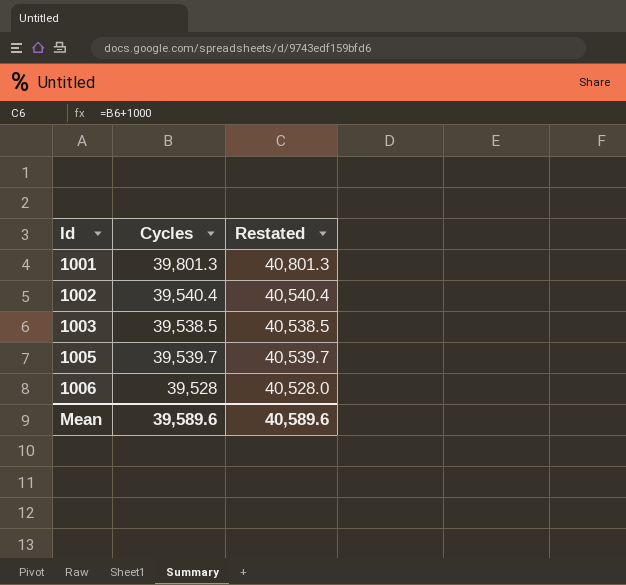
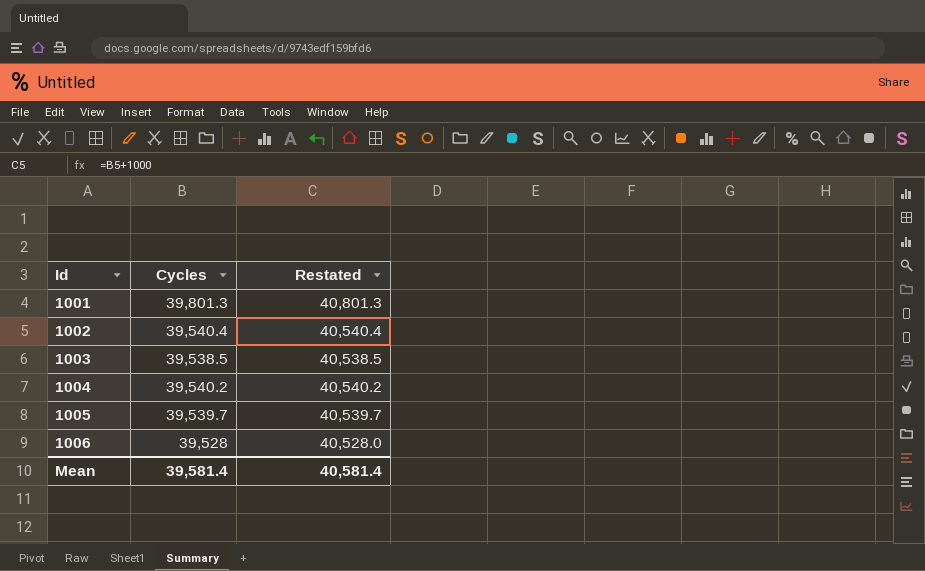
row 1004: none -> 39,540.2 | 40,540.2
Mean | Cycles: 39,589.6 -> 39,581.4
Mean | Restated: 40,589.6 -> 40,581.4

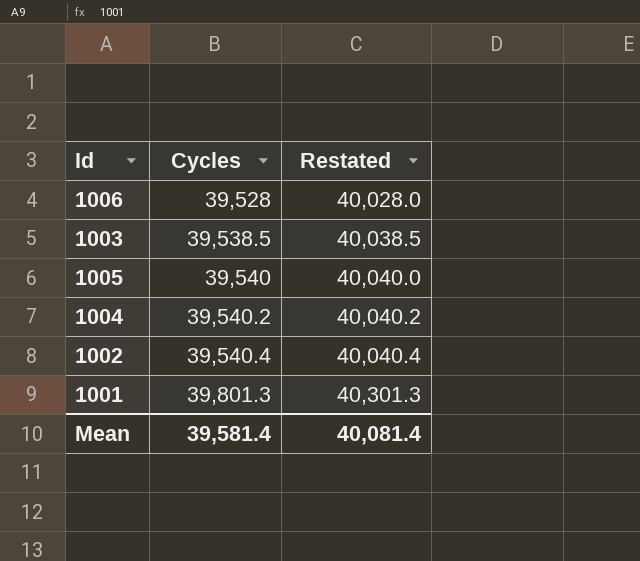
row order: Id ascending -> Cycles ascending
column Restated | formula: [Cycles] + 1000 -> [Cycles] + 500
1005 | Cycles: 39,539.7 -> 39,540
Mean | Restated: 40,581.4 -> 40,081.4

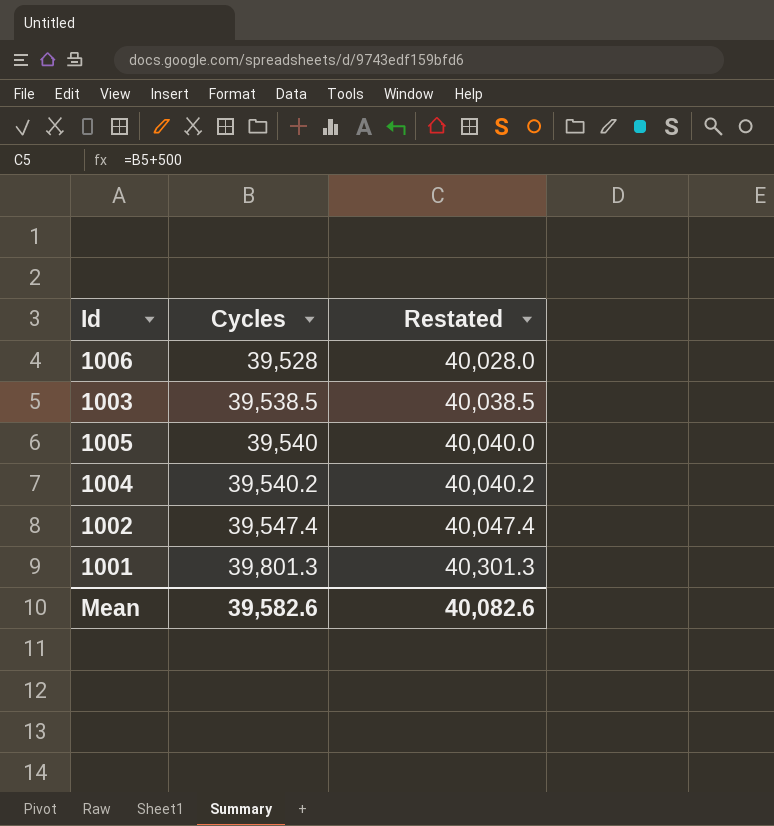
1002 | Cycles: 39,540.4 -> 39,547.4
1002 | Restated: 40,040.4 -> 40,047.4
Mean | Cycles: 39,581.4 -> 39,582.6
Mean | Restated: 40,081.4 -> 40,082.6

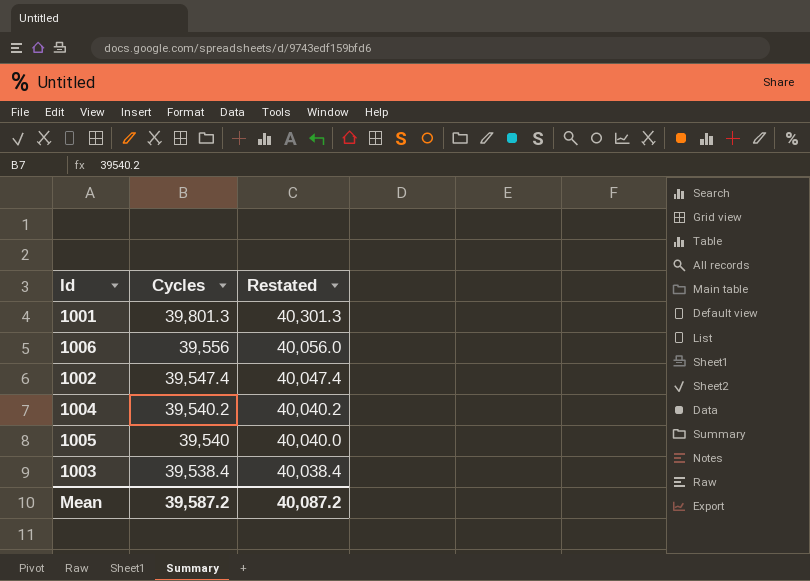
row order: Cycles ascending -> Cycles descending
1006 | Cycles: 39,528 -> 39,556
1006 | Restated: 40,028.0 -> 40,056.0
1003 | Cycles: 39,538.5 -> 39,538.4
1003 | Restated: 40,038.5 -> 40,038.4
Mean | Cycles: 39,582.6 -> 39,587.2
Mean | Restated: 40,082.6 -> 40,087.2

